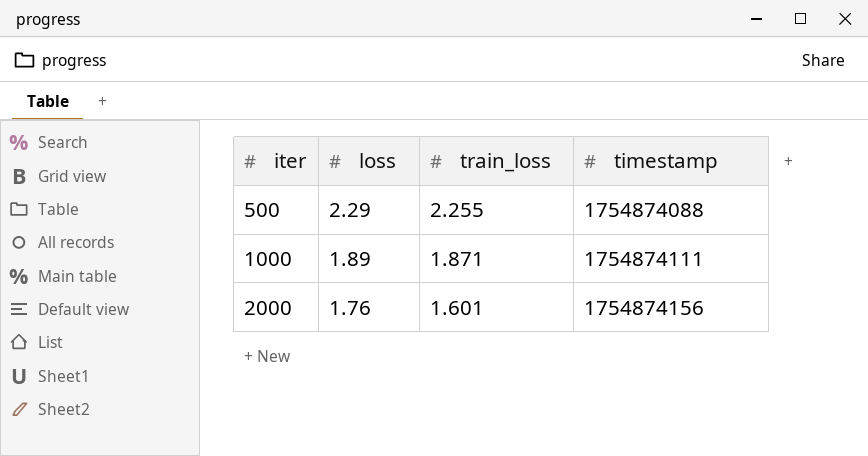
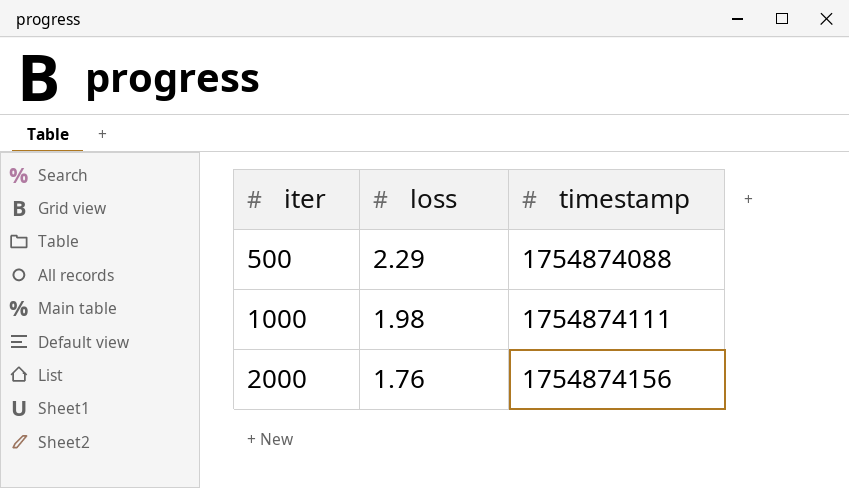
column train_loss | position: 3 -> none
1000 | loss: 1.89 -> 1.98

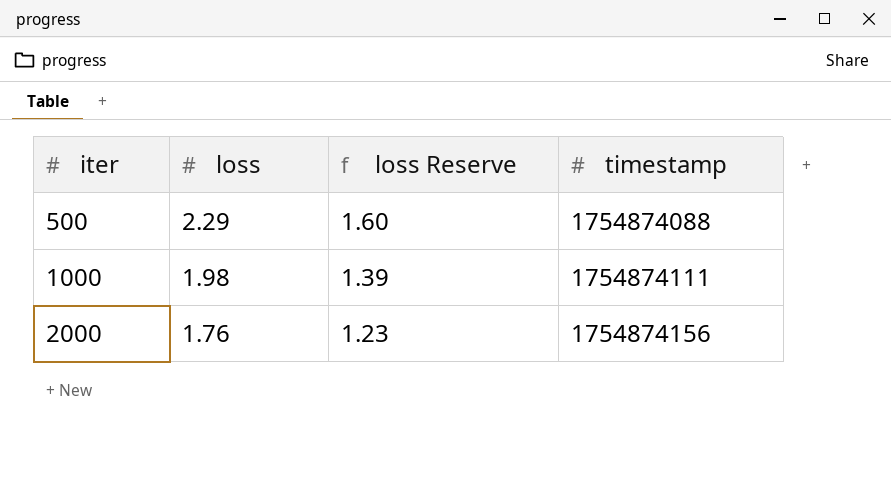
column loss Reserve | formula: none -> [loss] * 0.7

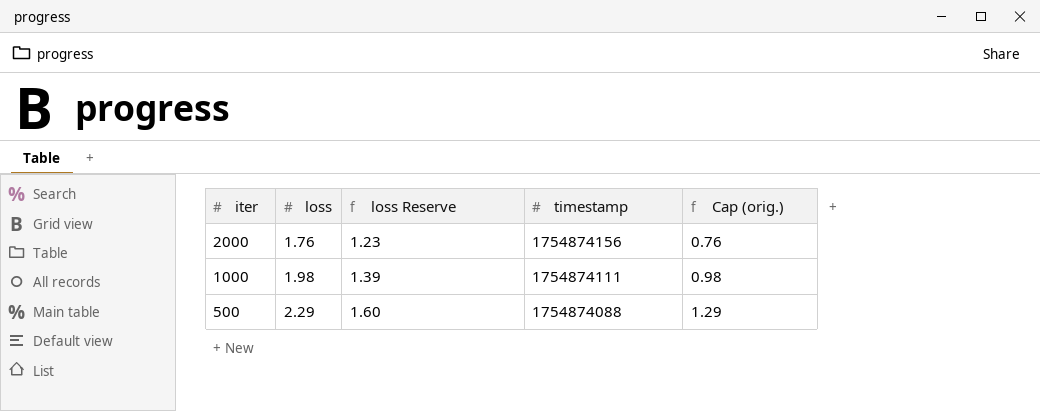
row order: iter ascending -> iter descending
column Cap (orig.) | formula: none -> [loss] - 1

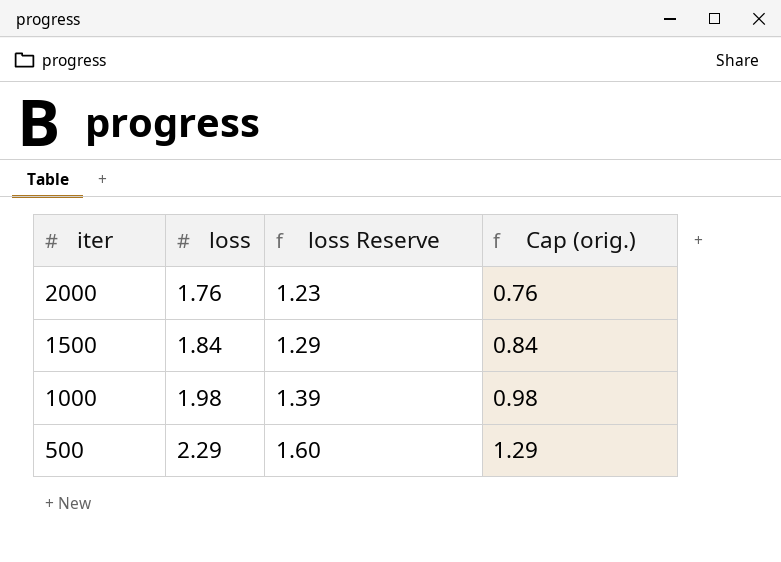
column timestamp | position: 4 -> none
row 1500: none -> 1.84 | 1.29 | 0.84

